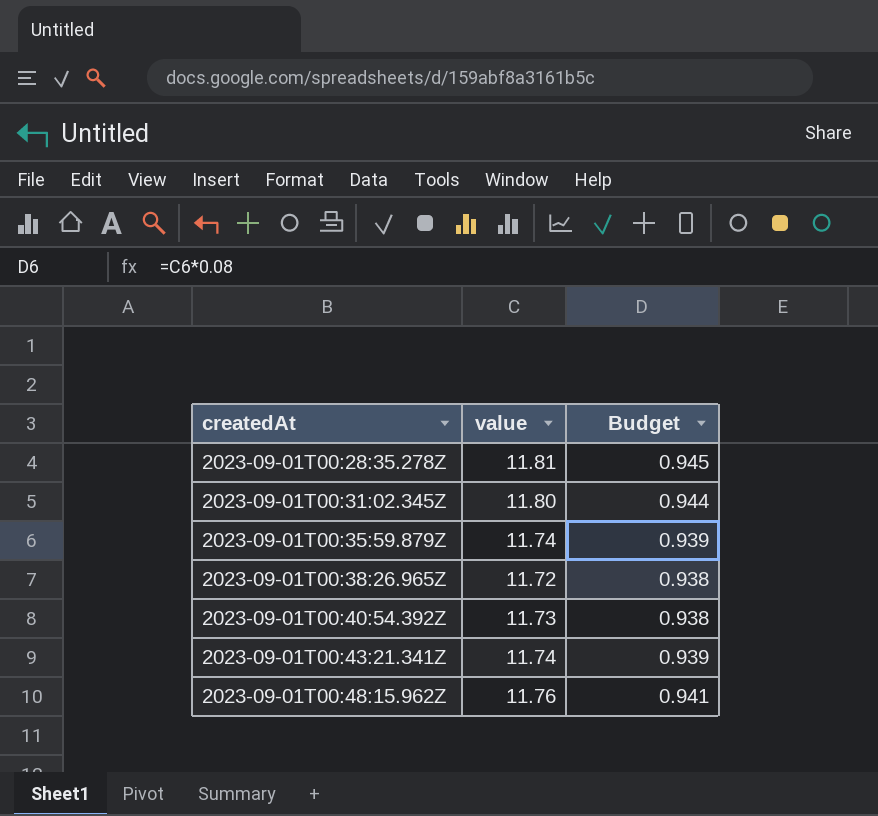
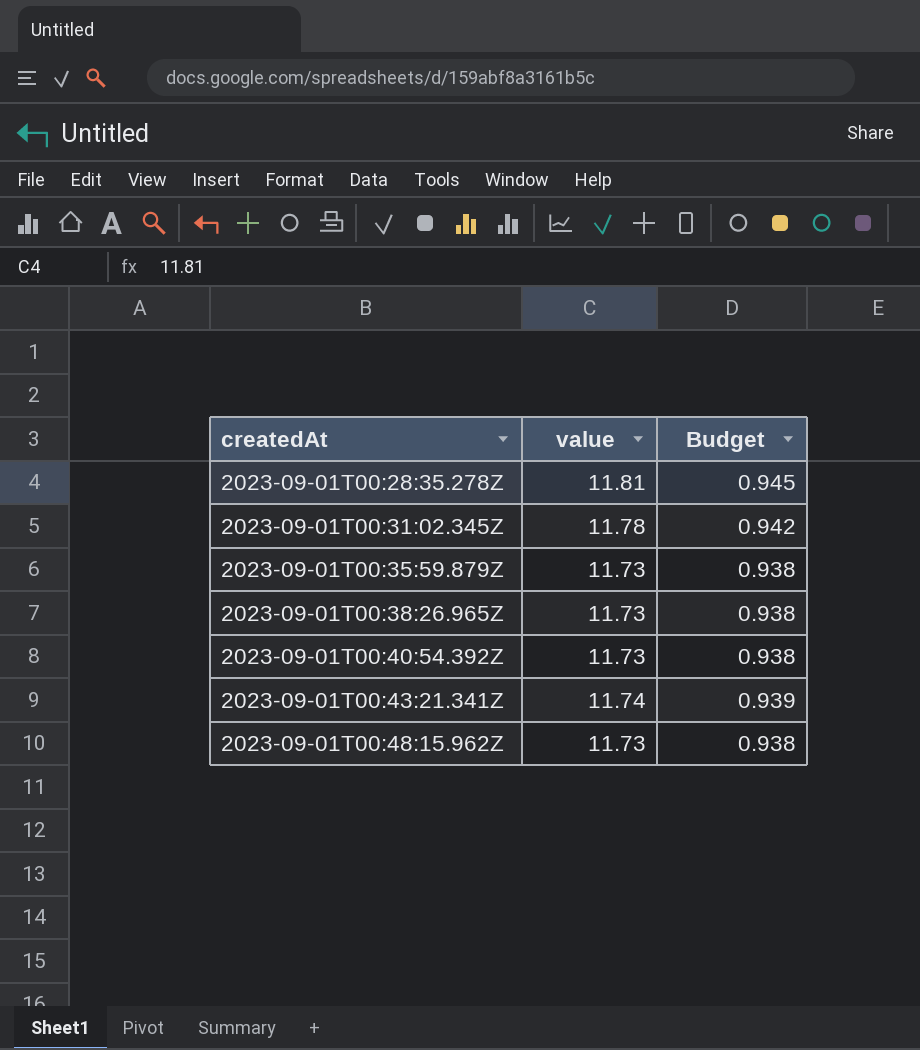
2023-09-01T00:31:02.345Z | value: 11.80 -> 11.78
2023-09-01T00:31:02.345Z | Budget: 0.944 -> 0.942
2023-09-01T00:35:59.879Z | value: 11.74 -> 11.73
2023-09-01T00:35:59.879Z | Budget: 0.939 -> 0.938
2023-09-01T00:38:26.965Z | value: 11.72 -> 11.73
2023-09-01T00:48:15.962Z | value: 11.76 -> 11.73
2023-09-01T00:48:15.962Z | Budget: 0.941 -> 0.938

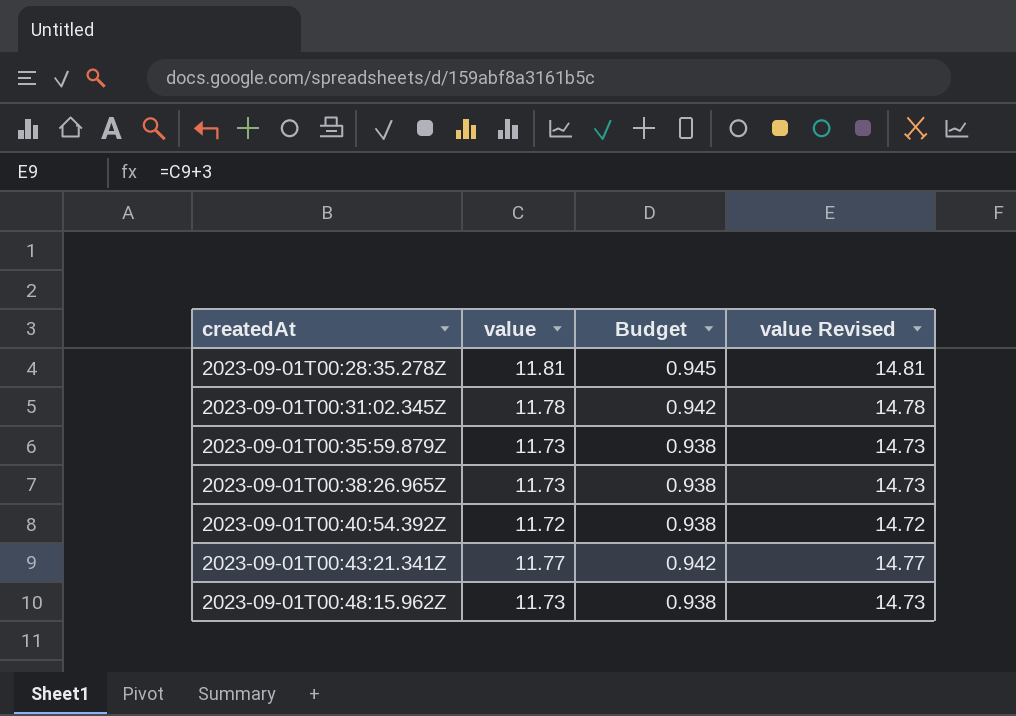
column value Revised | formula: none -> [value] + 3
2023-09-01T00:40:54.392Z | value: 11.73 -> 11.72
2023-09-01T00:43:21.341Z | value: 11.74 -> 11.77
2023-09-01T00:43:21.341Z | Budget: 0.939 -> 0.942

